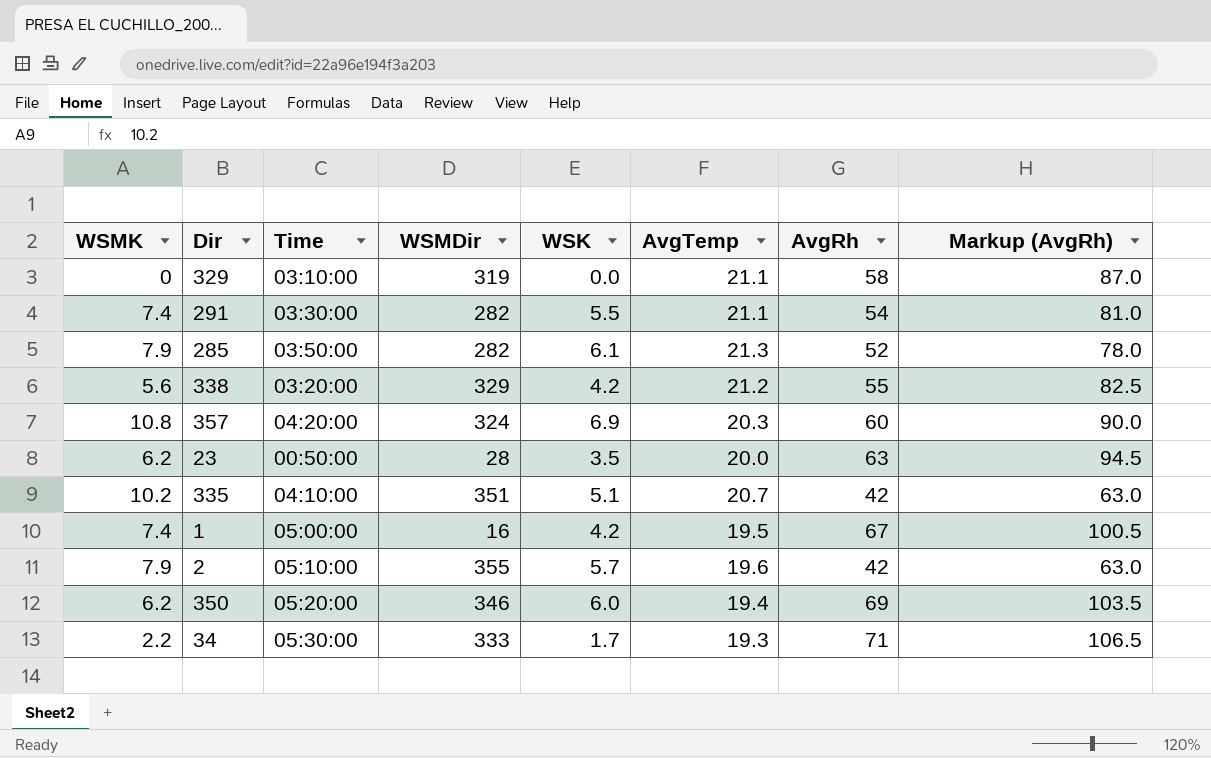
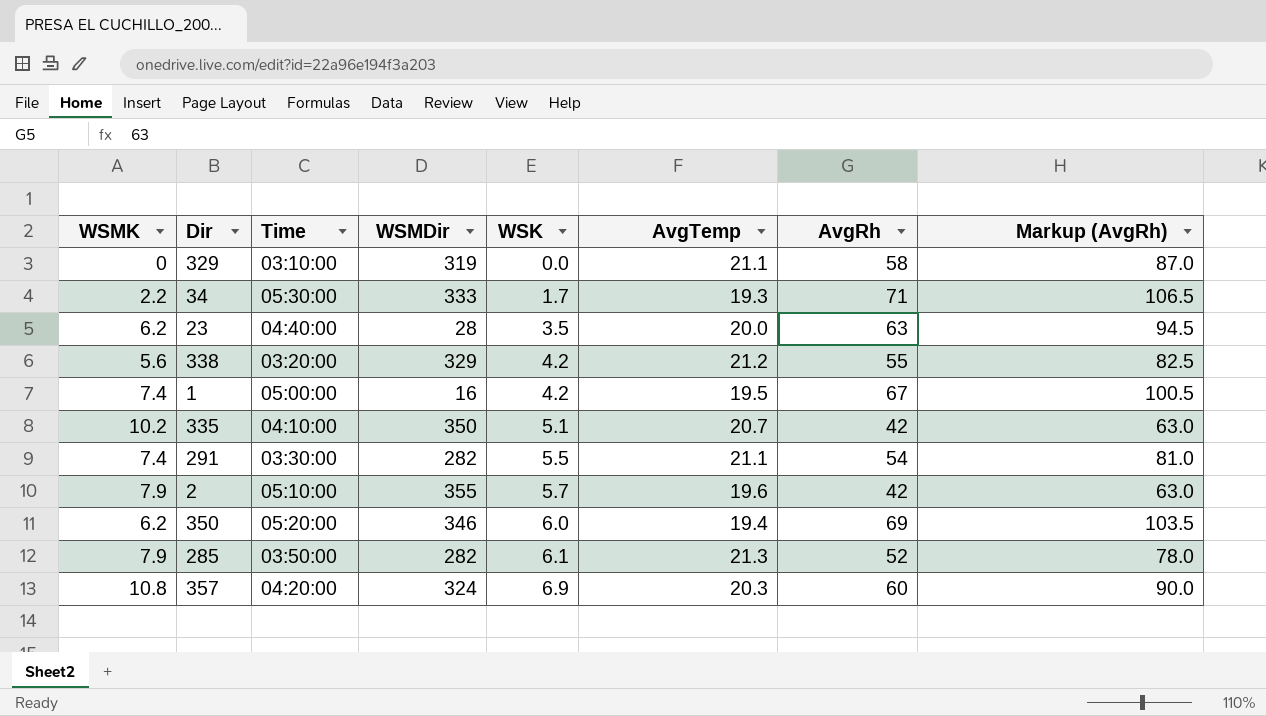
row order: none -> WSK ascending
23 | Time: 00:50:00 -> 04:40:00
335 | WSMDir: 351 -> 350

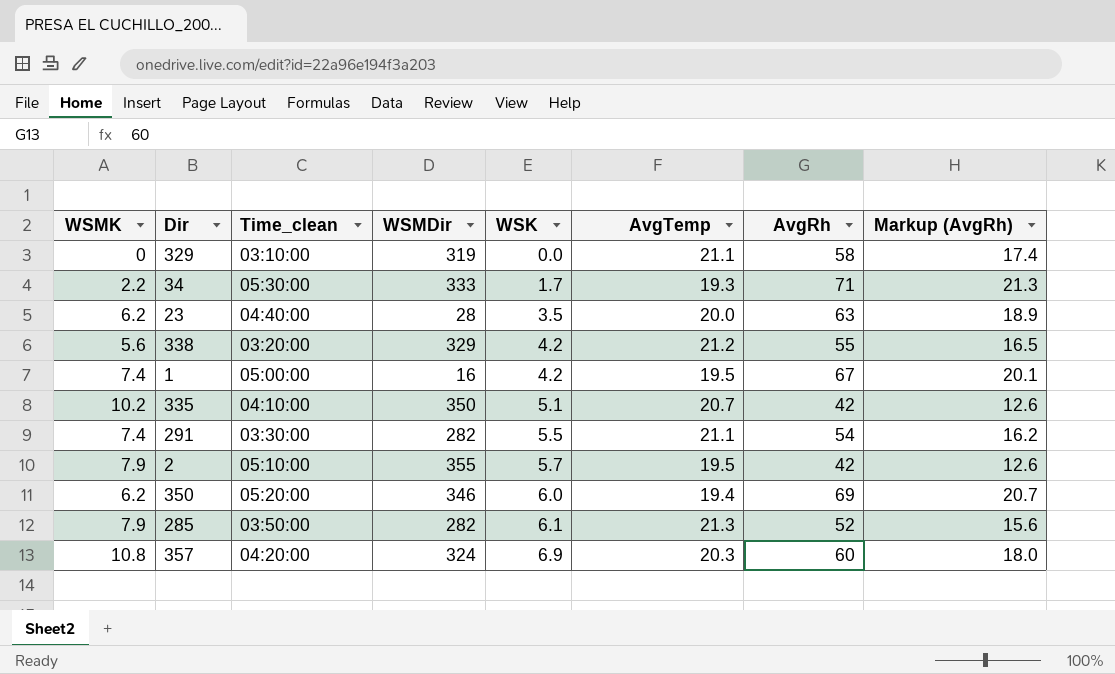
column name: Time -> Time_clean
column Markup (AvgRh) | formula: [AvgRh] * 1.5 -> [AvgRh] * 0.3
2 | AvgTemp: 19.6 -> 19.5

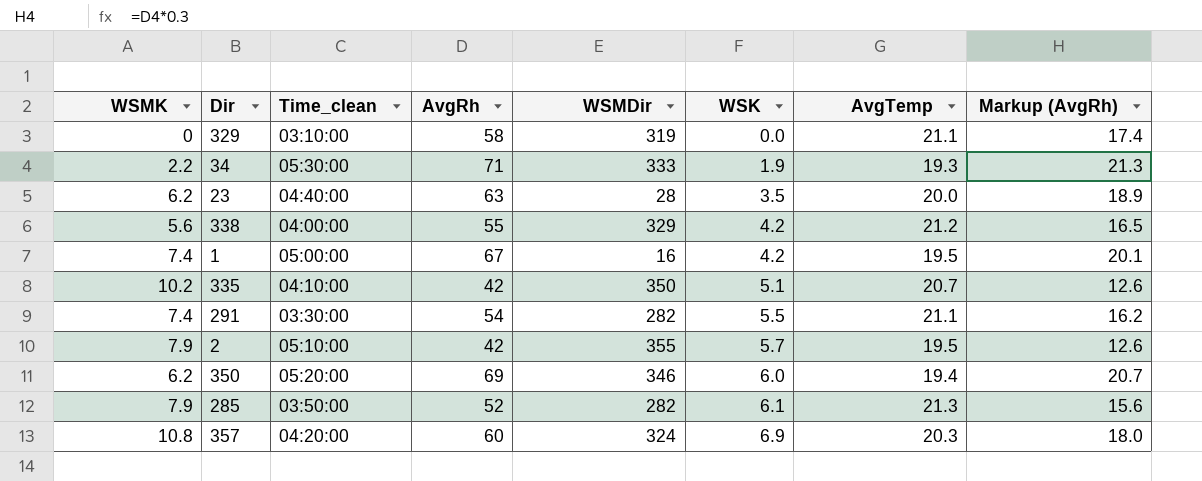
column AvgRh | position: 7 -> 4
34 | WSK: 1.7 -> 1.9
338 | Time_clean: 03:20:00 -> 04:00:00

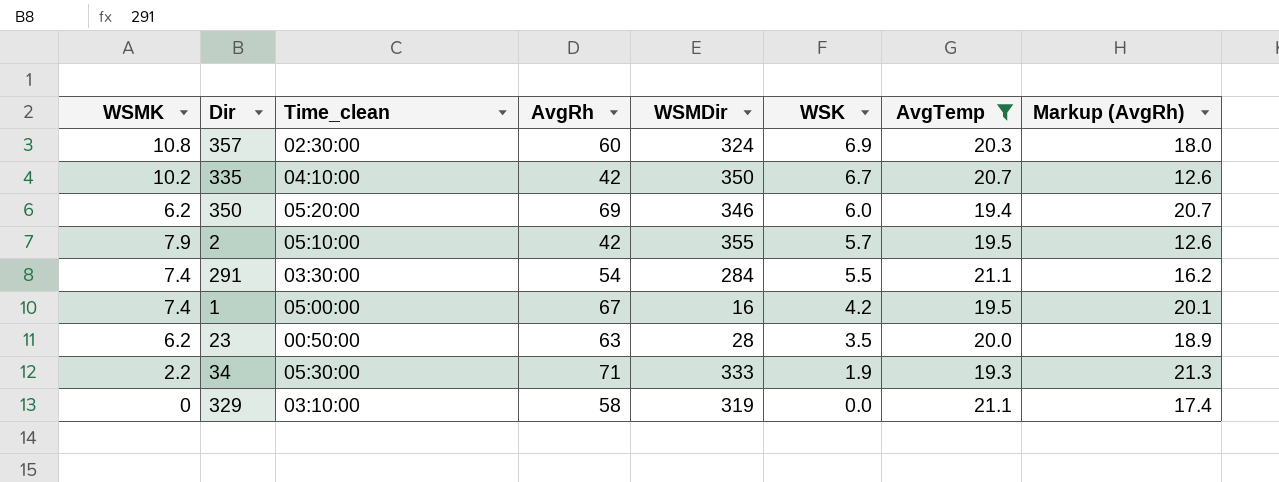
filter: none -> AvgTemp <= 21.1
row order: WSK ascending -> WSK descending
357 | Time_clean: 04:20:00 -> 02:30:00
335 | WSK: 5.1 -> 6.7
291 | WSMDir: 282 -> 284
23 | Time_clean: 04:40:00 -> 00:50:00

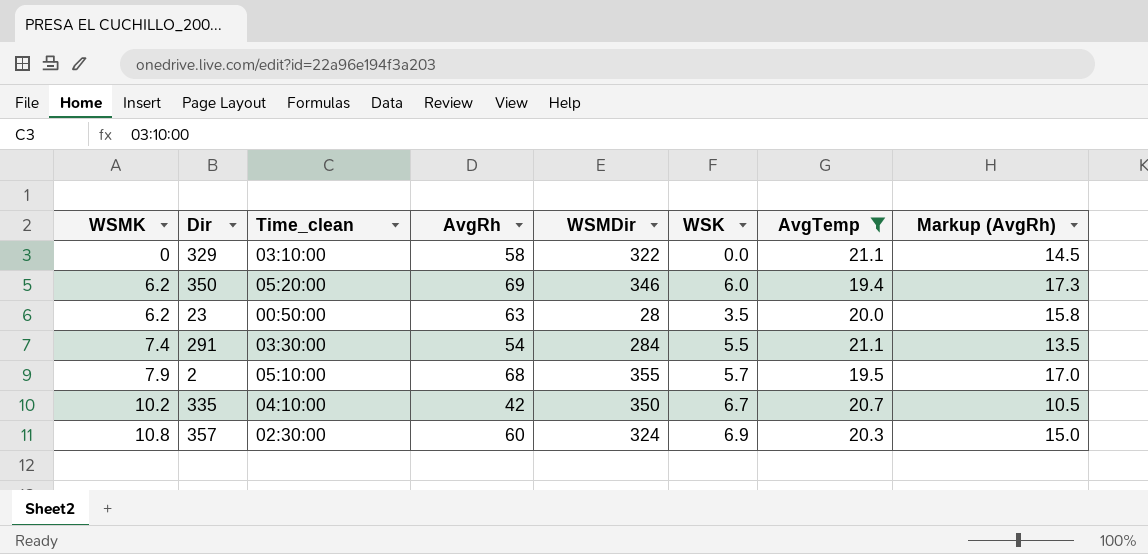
row order: WSK descending -> WSMK ascending
column Markup (AvgRh) | formula: [AvgRh] * 0.3 -> [AvgRh] * 0.25
row 1: 7.4 | 05:00:00 | 67 | 16 | 4.2 | 19.5 | 20.1 -> none
row 34: 2.2 | 05:30:00 | 71 | 333 | 1.9 | 19.3 | 21.3 -> none
329 | WSMDir: 319 -> 322
2 | AvgRh: 42 -> 68

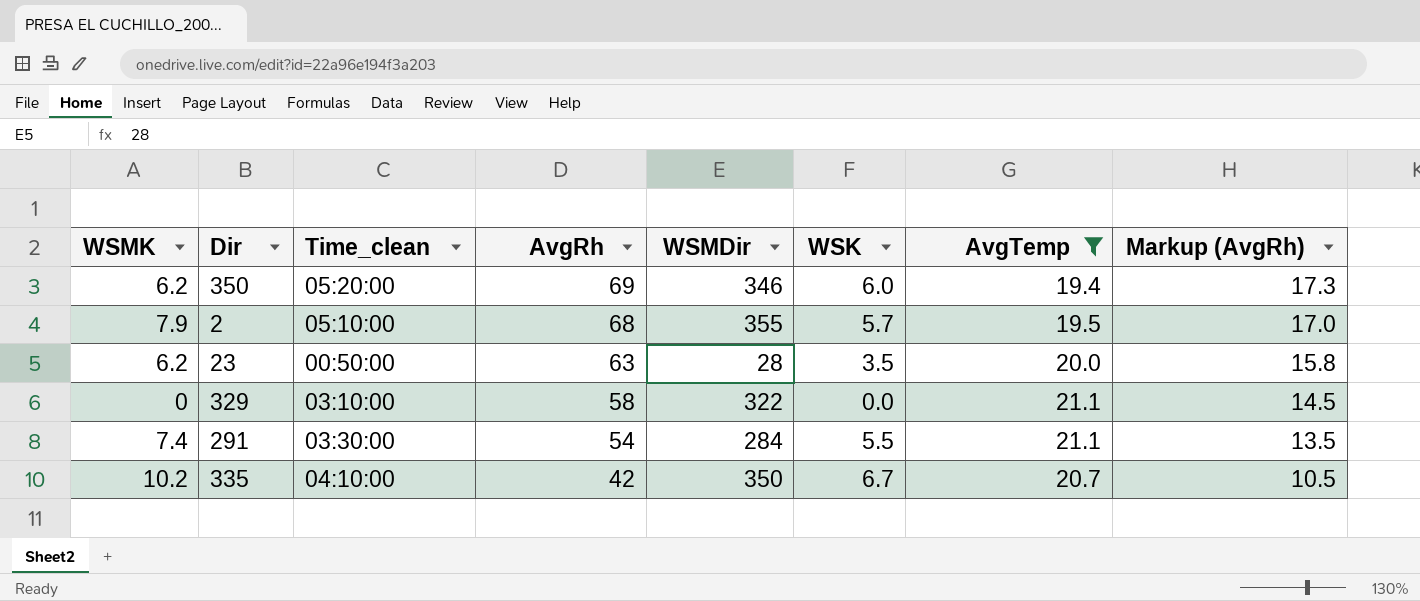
row order: WSMK ascending -> AvgRh descending
row 357: 10.8 | 02:30:00 | 60 | 324 | 6.9 | 20.3 | 15.0 -> none

